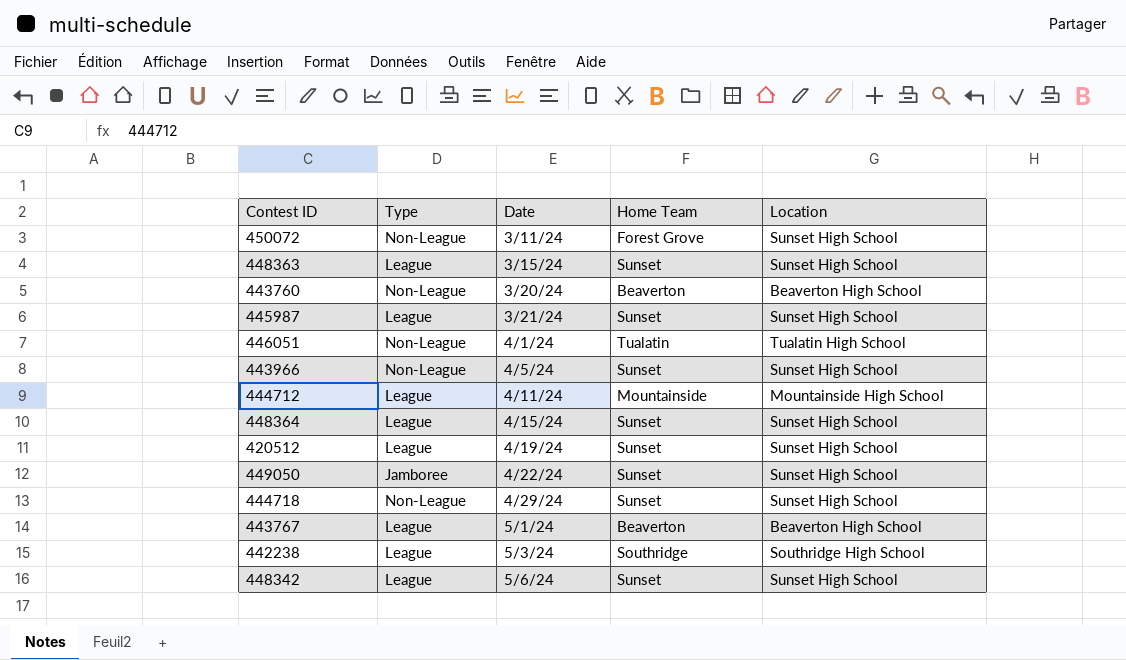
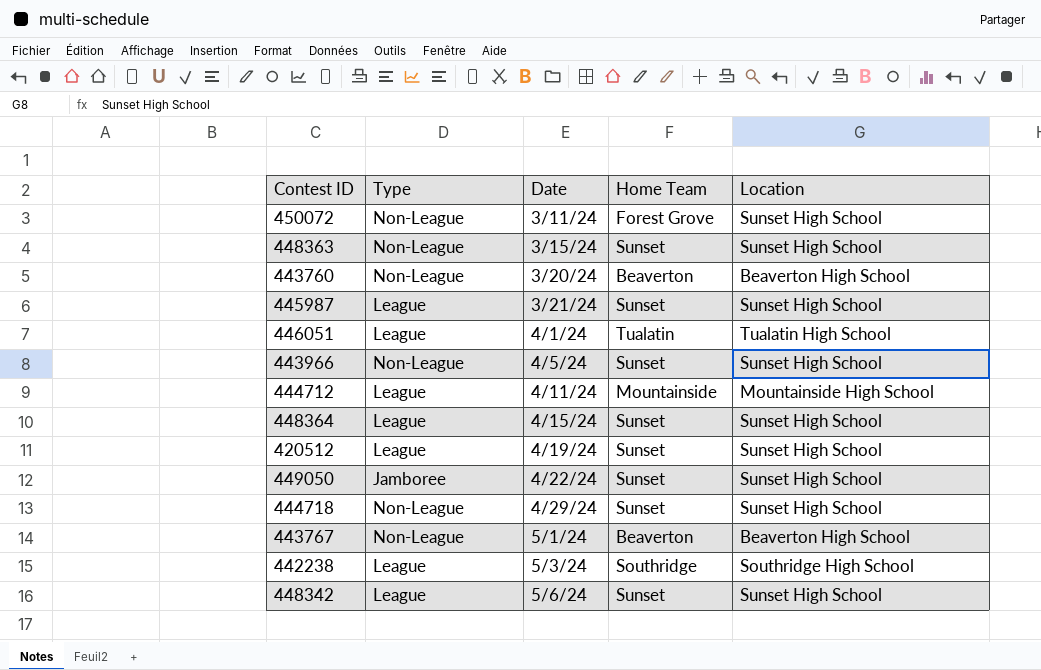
448363 | Type: League -> Non-League
446051 | Type: Non-League -> League
443767 | Type: League -> Non-League

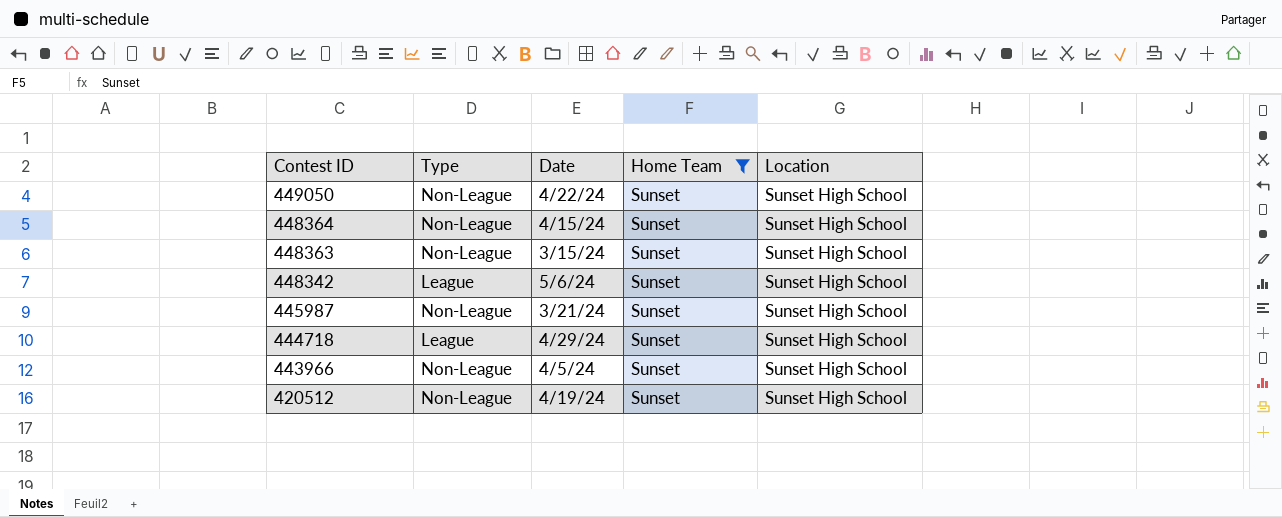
filter: none -> Home Team = Sunset
row order: Date ascending -> Contest ID descending
449050 | Type: Jamboree -> Non-League
448364 | Type: League -> Non-League
445987 | Type: League -> Non-League
444718 | Type: Non-League -> League
420512 | Type: League -> Non-League

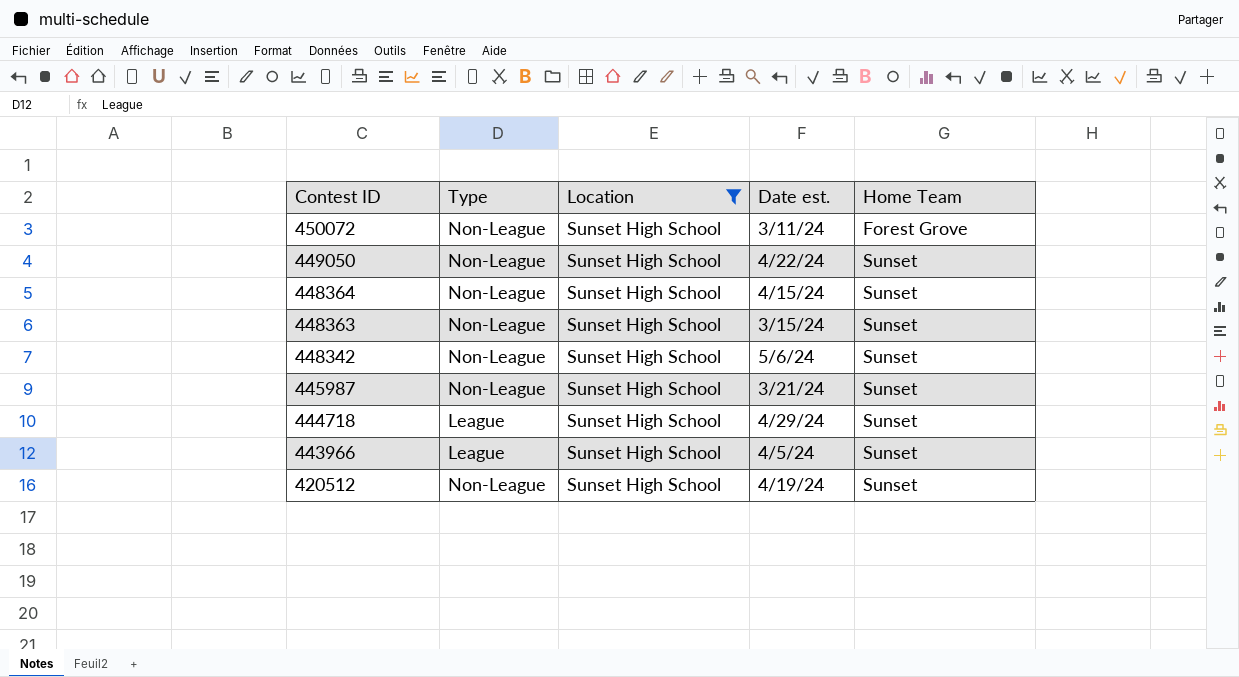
filter: Home Team = Sunset -> Location = Sunset High School
column Location | position: 5 -> 3
column name: Date -> Date est.
448342 | Type: League -> Non-League
443966 | Type: Non-League -> League

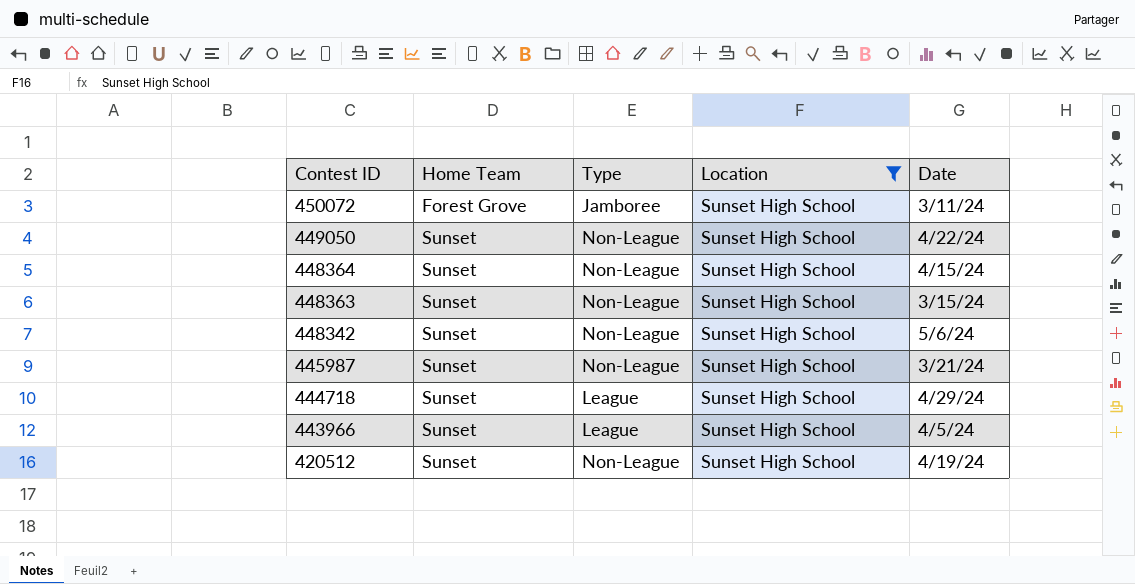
column Home Team | position: 5 -> 2
column name: Date est. -> Date
450072 | Type: Non-League -> Jamboree

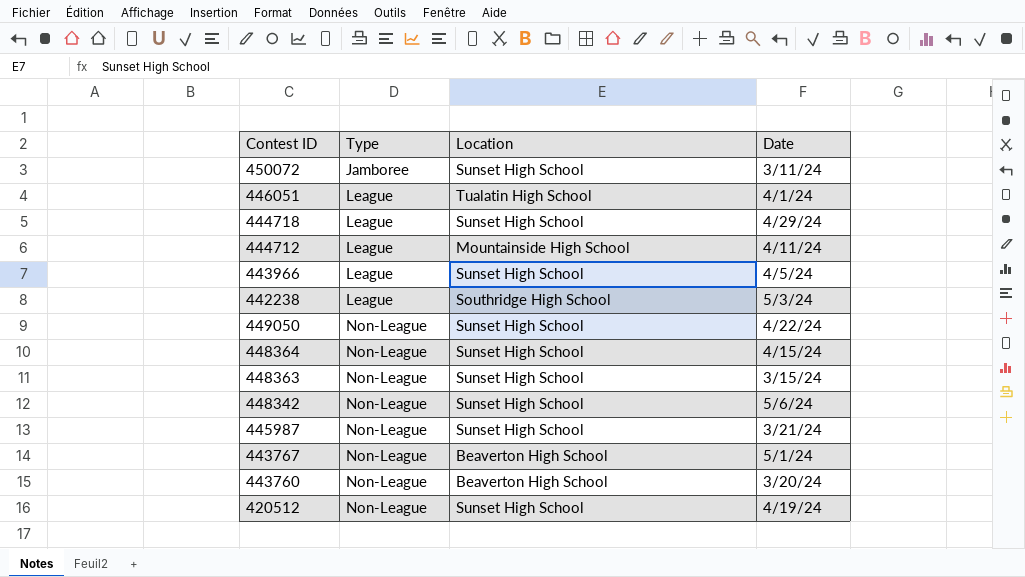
filter: Location = Sunset High School -> none
row order: Contest ID descending -> Type ascending
column Home Team | position: 2 -> none

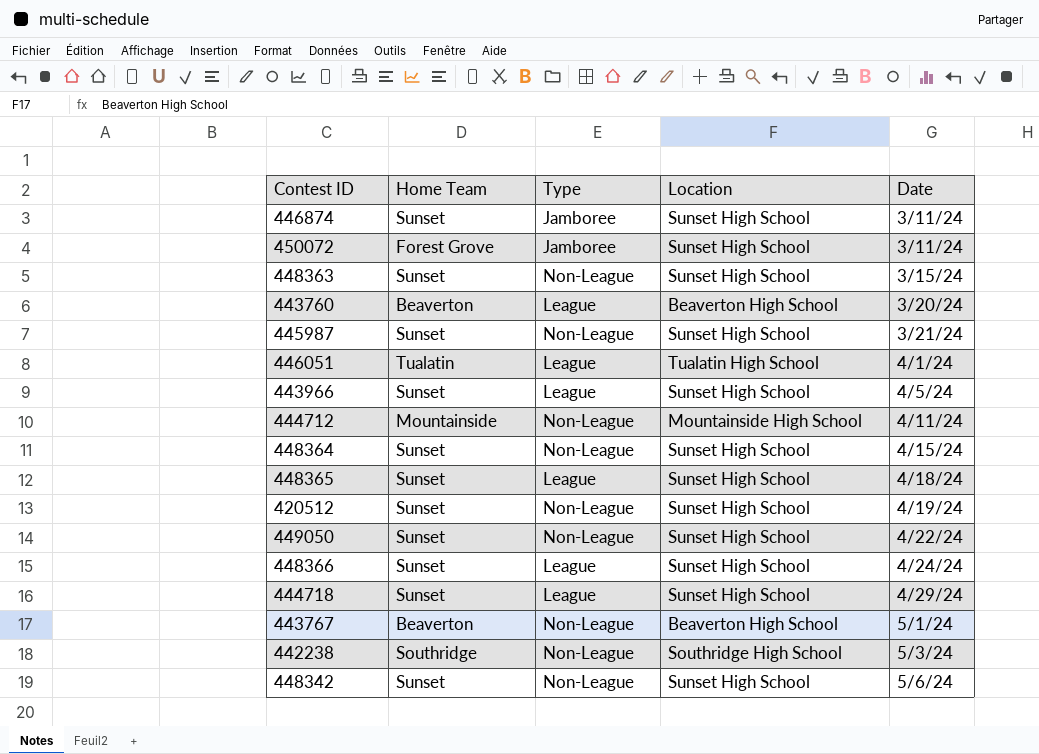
row order: Type ascending -> Date ascending
column Home Team | position: none -> 2
row 446874: none -> Sunset | Jamboree | Sunset High School | 3/11/24
443760 | Type: Non-League -> League
444712 | Type: League -> Non-League
row 448365: none -> Sunset | League | Sunset High School | 4/18/24
row 448366: none -> Sunset | League | Sunset High School | 4/24/24
442238 | Type: League -> Non-League

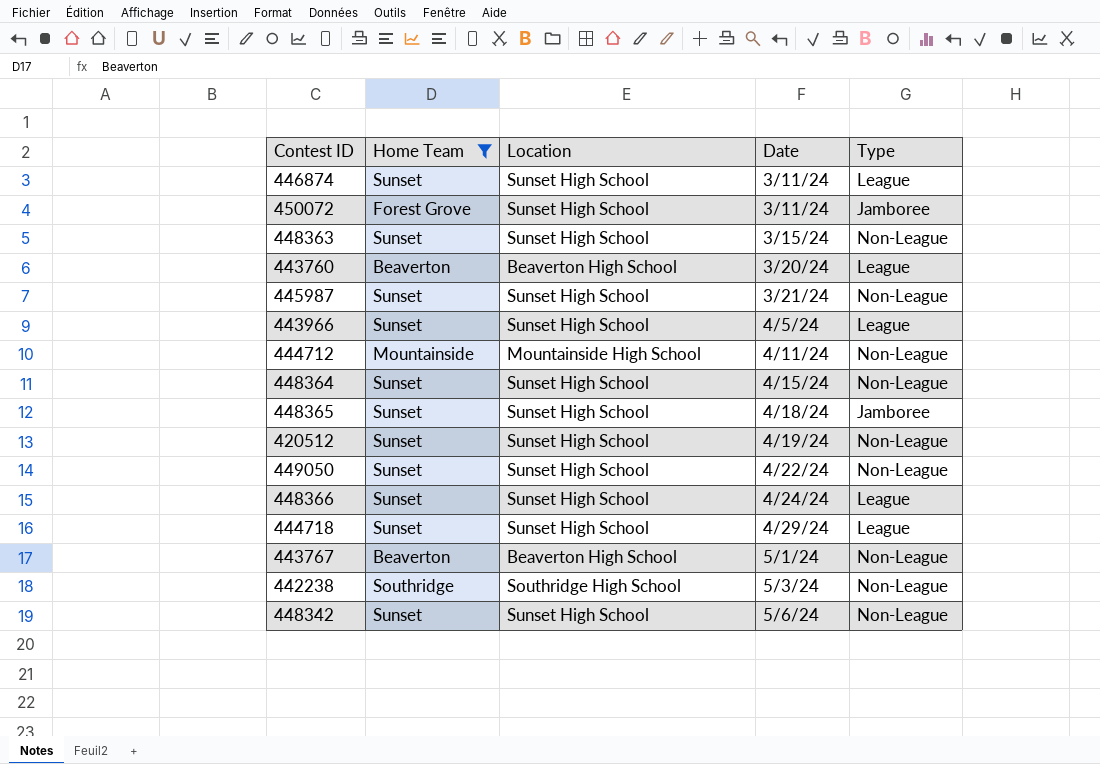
filter: none -> Home Team != Tualatin
column Type | position: 3 -> 5
446874 | Type: Jamboree -> League
448365 | Type: League -> Jamboree

